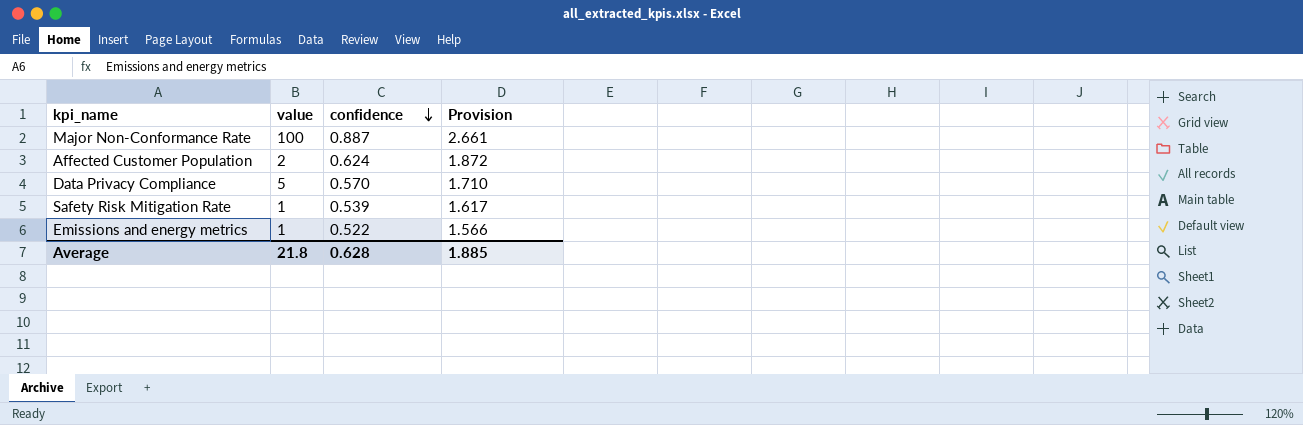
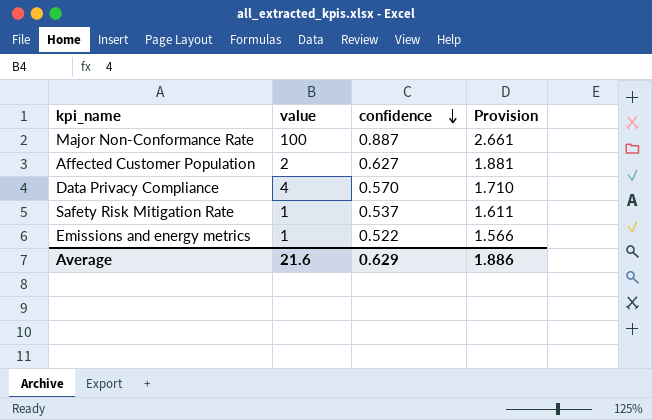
Affected Customer Population | confidence: 0.624 -> 0.627
Affected Customer Population | Provision: 1.872 -> 1.881
Data Privacy Compliance | value: 5 -> 4
Safety Risk Mitigation Rate | confidence: 0.539 -> 0.537
Safety Risk Mitigation Rate | Provision: 1.617 -> 1.611
Average | value: 21.8 -> 21.6
Average | confidence: 0.628 -> 0.629
Average | Provision: 1.885 -> 1.886

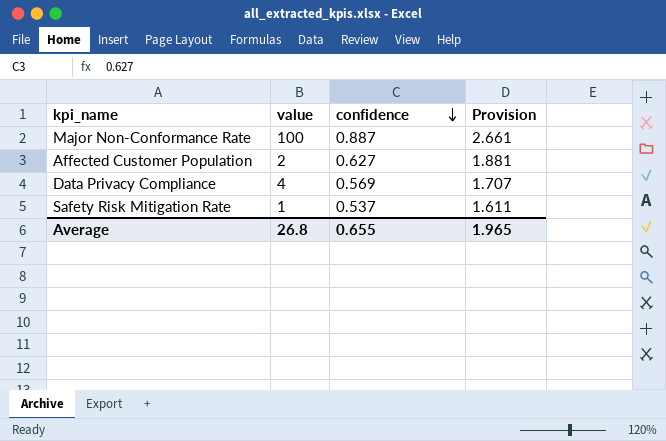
row Emissions and energy metrics: 1 | 0.522 | 1.566 -> none
Data Privacy Compliance | confidence: 0.570 -> 0.569
Data Privacy Compliance | Provision: 1.710 -> 1.707
Average | value: 21.6 -> 26.8
Average | confidence: 0.629 -> 0.655
Average | Provision: 1.886 -> 1.965

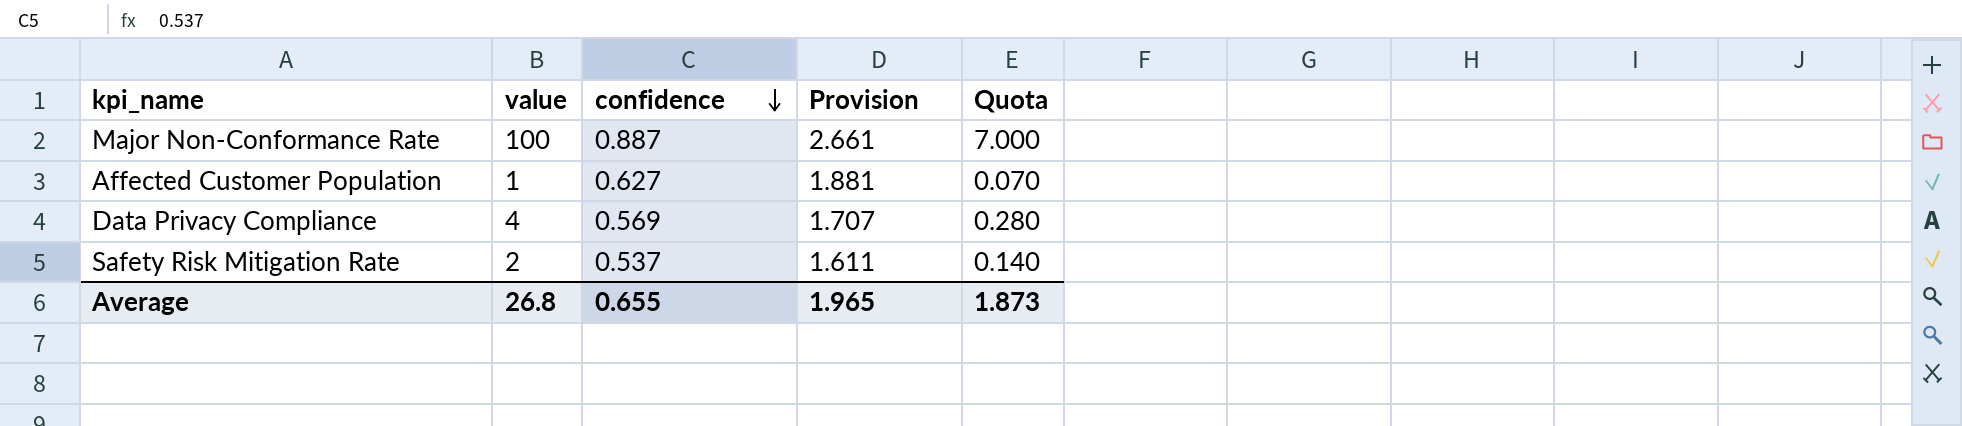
column Quota | formula: none -> [value] * 0.07
Affected Customer Population | value: 2 -> 1
Safety Risk Mitigation Rate | value: 1 -> 2

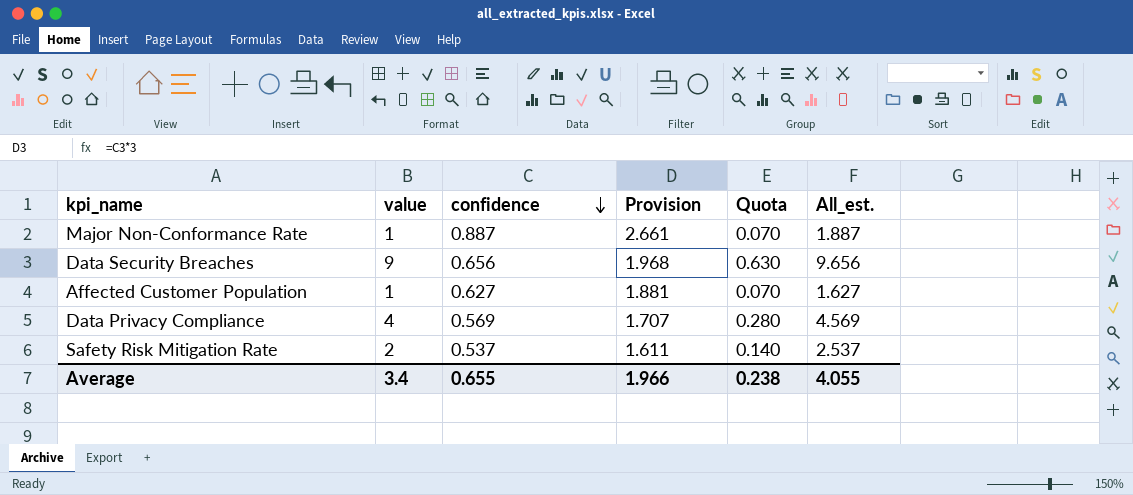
column All_est. | formula: none -> [value] + [confidence]
Major Non-Conformance Rate | value: 100 -> 1
Major Non-Conformance Rate | Quota: 7.000 -> 0.070
row Data Security Breaches: none -> 9 | 0.656 | 1.968 | 0.630 | 9.656
Average | value: 26.8 -> 3.4
Average | Provision: 1.965 -> 1.966
Average | Quota: 1.873 -> 0.238

